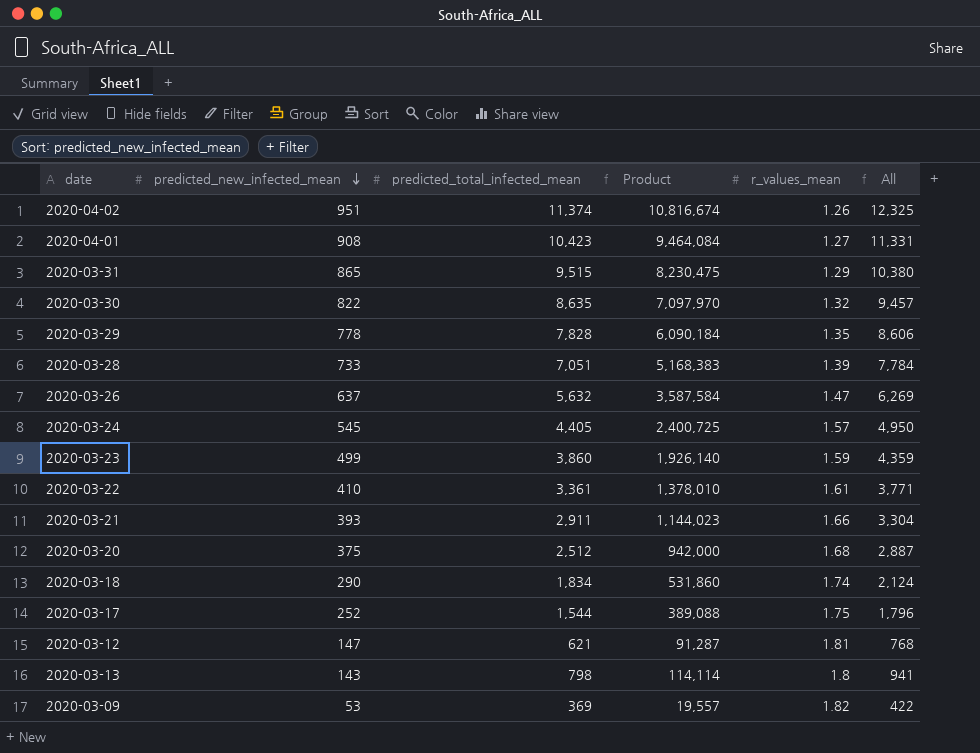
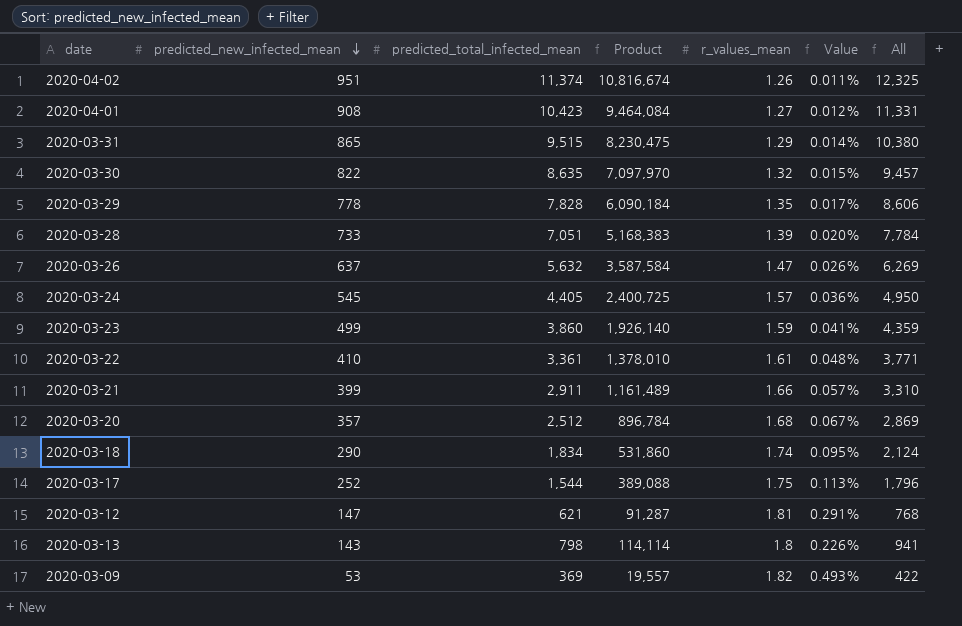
column Value | formula: none -> [r_values_mean] / [predicted_total_infected_mean]
2020-03-21 | predicted_new_infected_mean: 393 -> 399
2020-03-21 | Product: 1,144,023 -> 1,161,489
2020-03-21 | All: 3,304 -> 3,310
2020-03-20 | predicted_new_infected_mean: 375 -> 357
2020-03-20 | Product: 942,000 -> 896,784
2020-03-20 | All: 2,887 -> 2,869

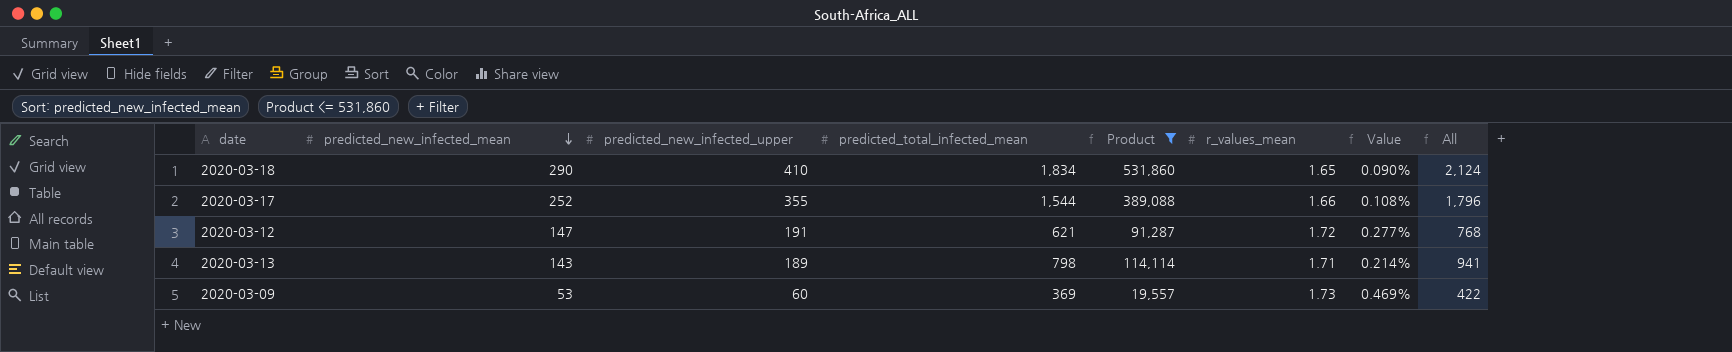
filter: none -> Product <= 531,860
column predicted_new_infected_upper | position: none -> 3
2020-03-18 | r_values_mean: 1.74 -> 1.65
2020-03-18 | Value: 0.095% -> 0.090%
2020-03-17 | r_values_mean: 1.75 -> 1.66
2020-03-17 | Value: 0.113% -> 0.108%
2020-03-12 | r_values_mean: 1.81 -> 1.72
2020-03-12 | Value: 0.291% -> 0.277%
2020-03-13 | r_values_mean: 1.8 -> 1.71
2020-03-13 | Value: 0.226% -> 0.214%
2020-03-09 | r_values_mean: 1.82 -> 1.73
2020-03-09 | Value: 0.493% -> 0.469%

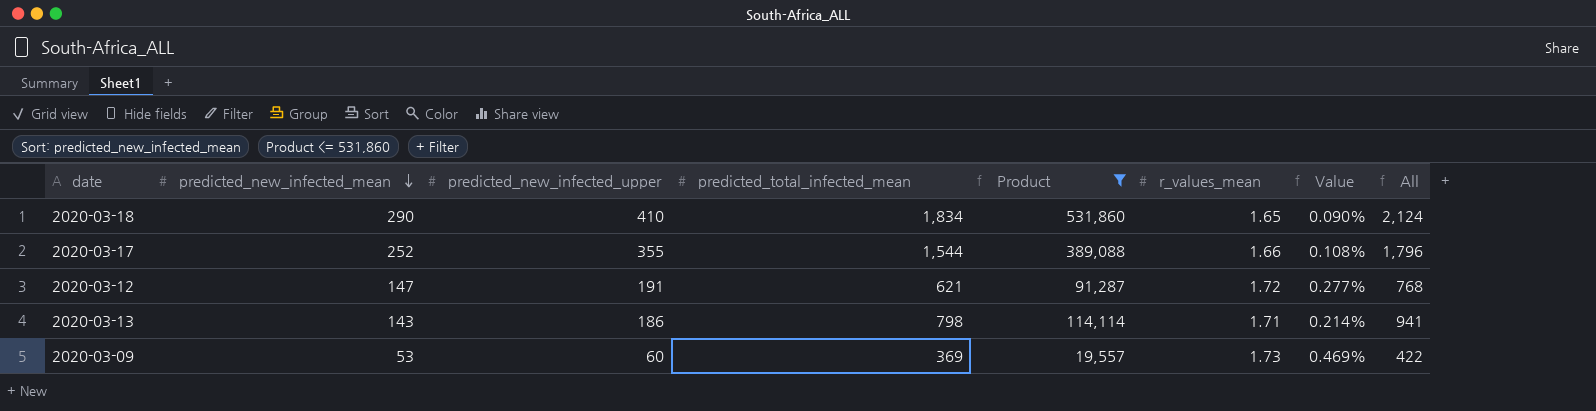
2020-03-13 | predicted_new_infected_upper: 189 -> 186

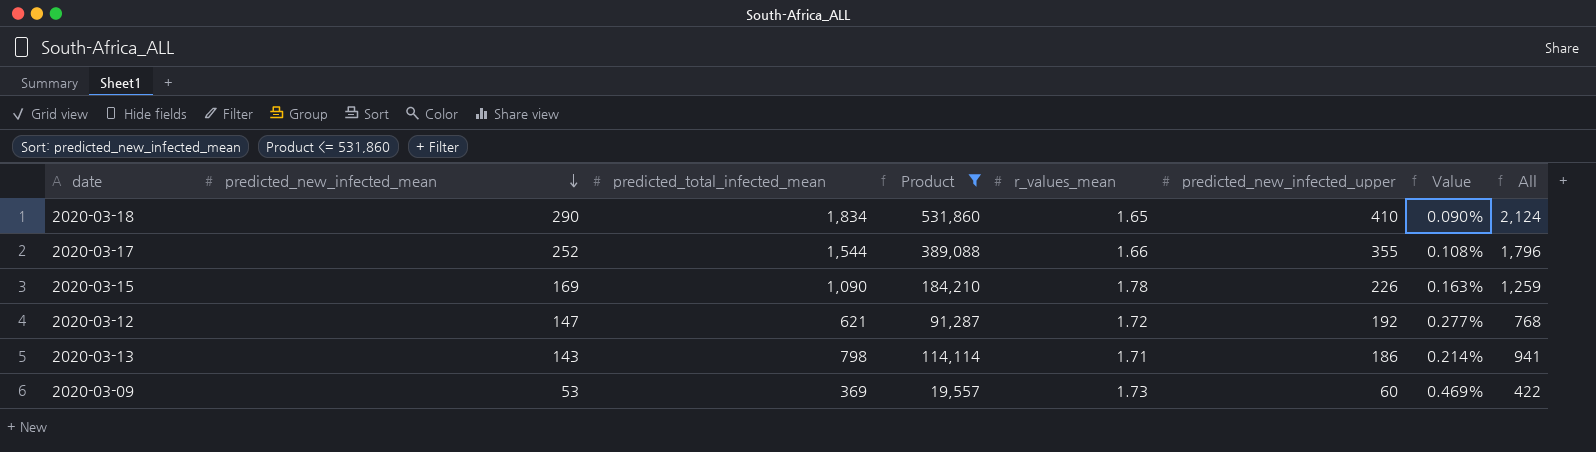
column predicted_new_infected_upper | position: 3 -> 6
row 2020-03-15: none -> 169 | 1,090 | 184,210 | 1.78 | 226 | 0.163% | 1,259
2020-03-12 | predicted_new_infected_upper: 191 -> 192

